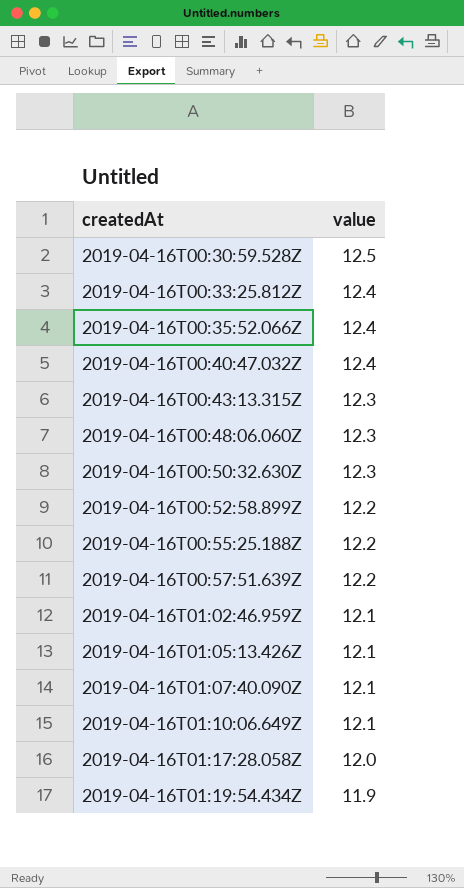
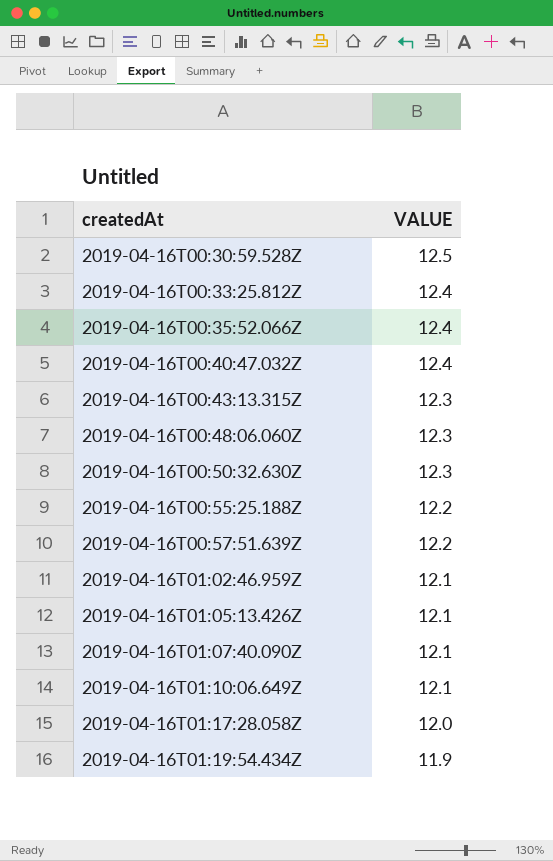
column name: value -> VALUE
row 2019-04-16T00:52:58.899Z: 12.2 -> none

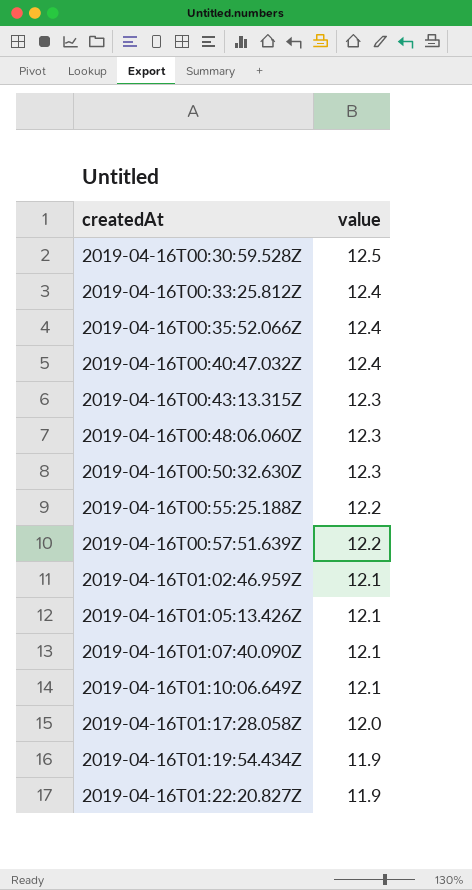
column name: VALUE -> value
row 2019-04-16T01:22:20.827Z: none -> 11.9

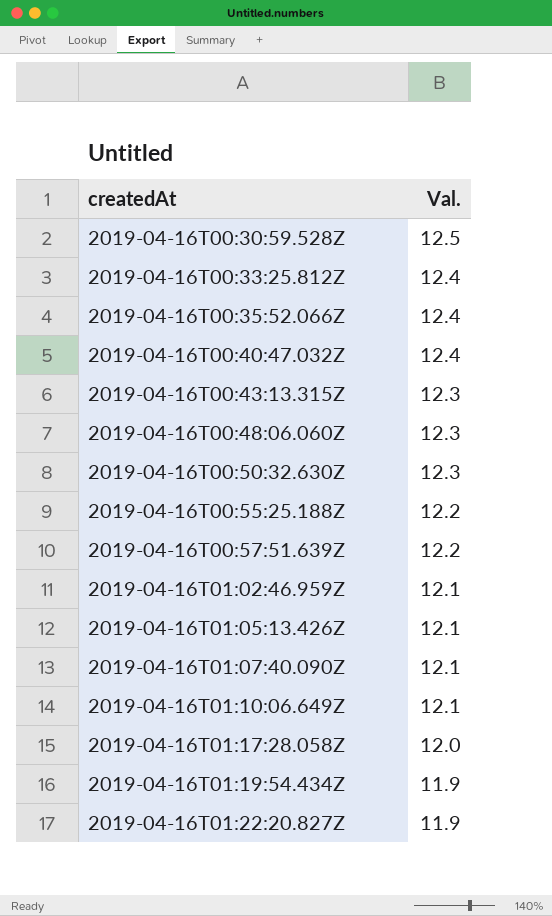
column name: value -> Val.

